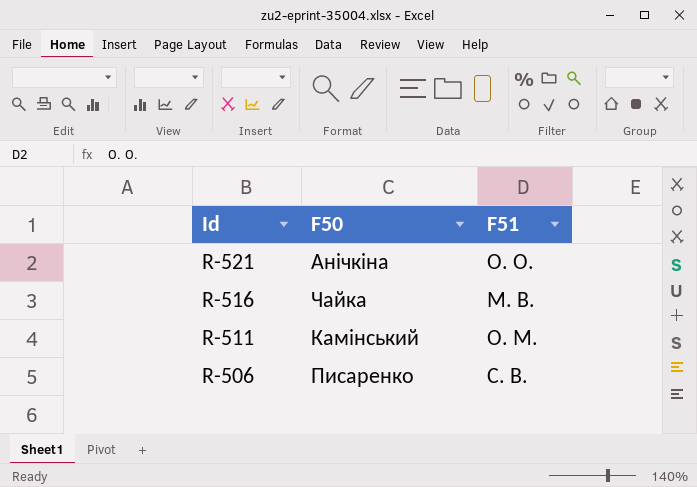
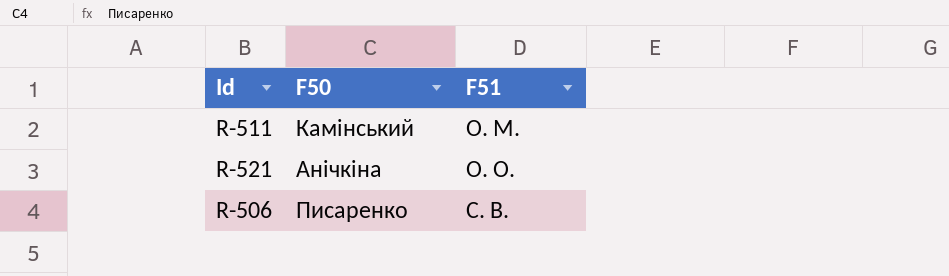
row order: Id descending -> F51 ascending
row R-516: Чайка | М. В. -> none

